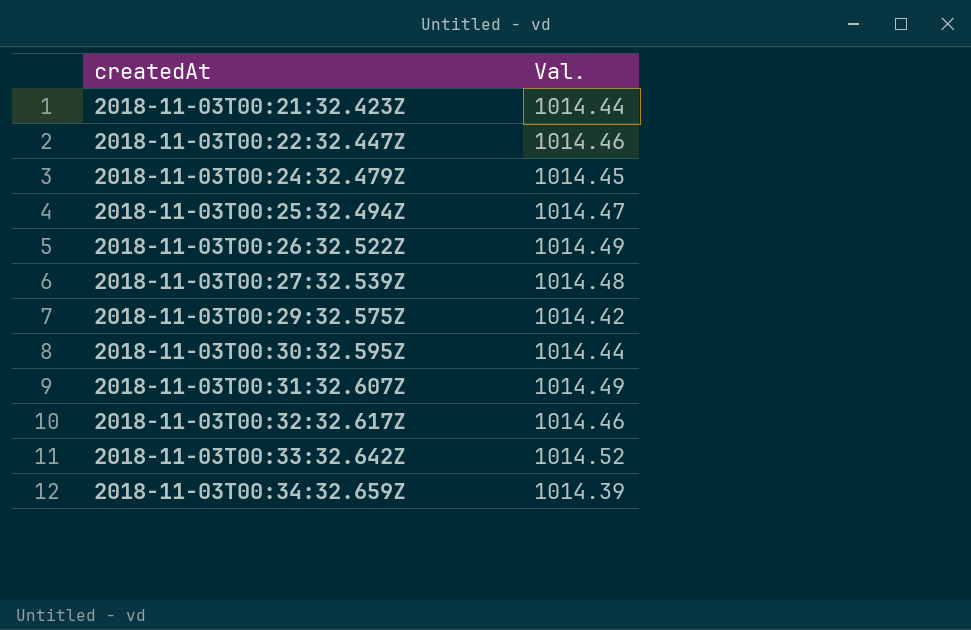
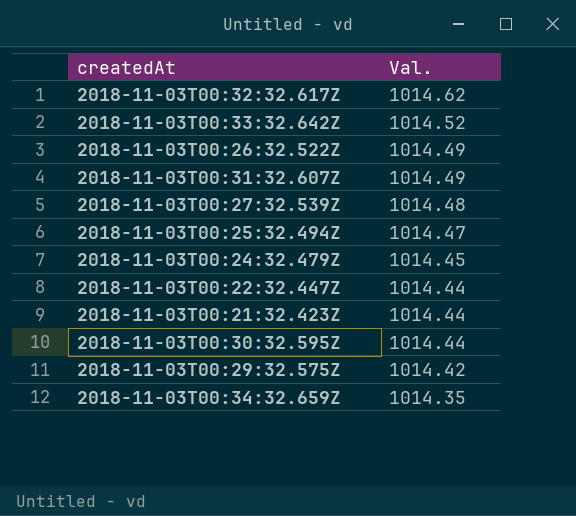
row order: createdAt ascending -> Val. descending
2018-11-03T00:32:32.617Z | Val.: 1014.46 -> 1014.62
2018-11-03T00:22:32.447Z | Val.: 1014.46 -> 1014.44
2018-11-03T00:34:32.659Z | Val.: 1014.39 -> 1014.35

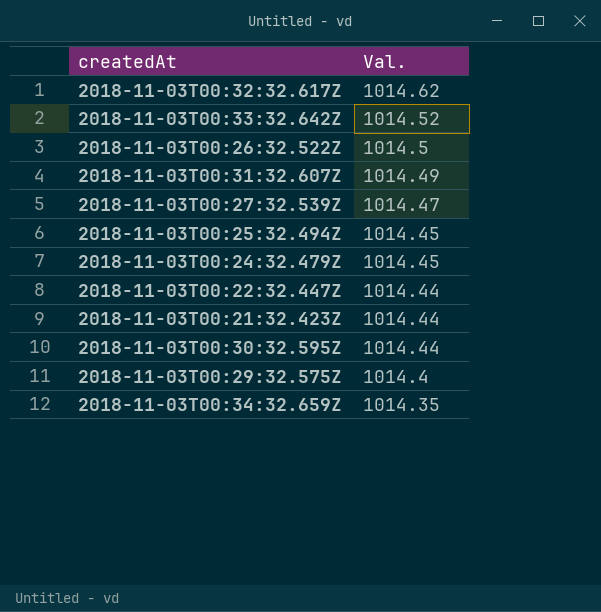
2018-11-03T00:26:32.522Z | Val.: 1014.49 -> 1014.5
2018-11-03T00:27:32.539Z | Val.: 1014.48 -> 1014.47
2018-11-03T00:25:32.494Z | Val.: 1014.47 -> 1014.45
2018-11-03T00:29:32.575Z | Val.: 1014.42 -> 1014.4

